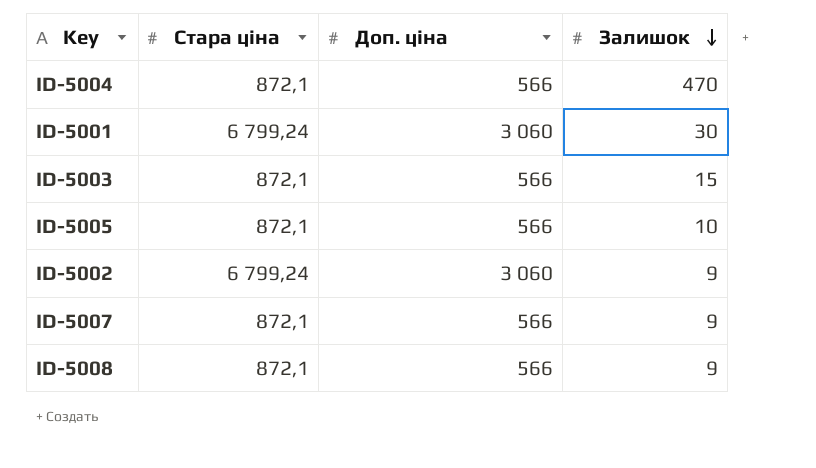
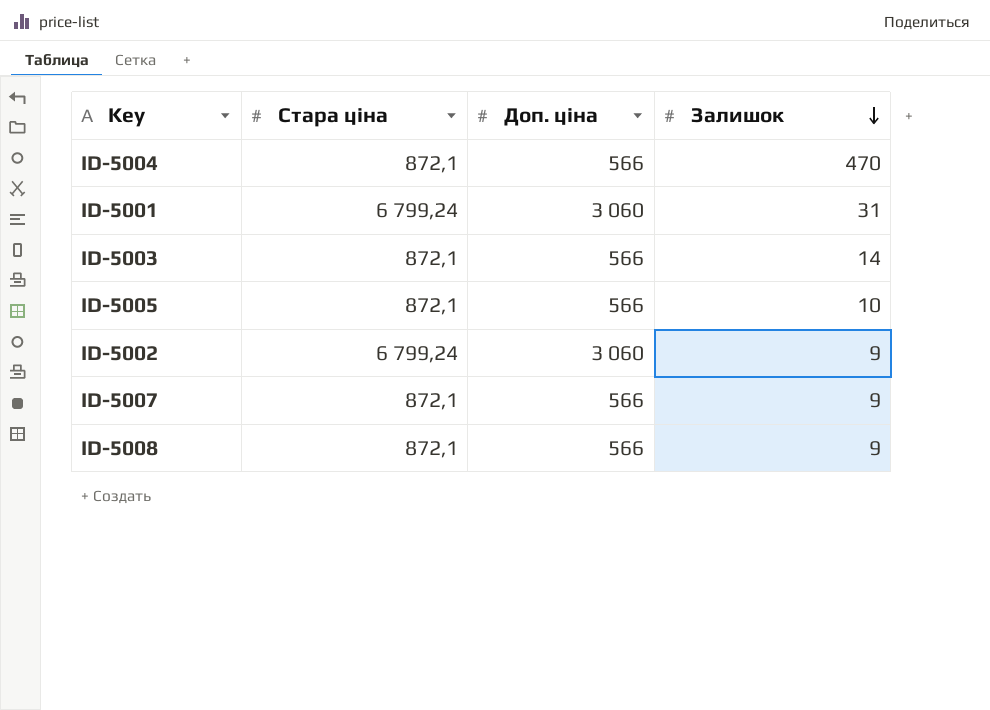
ID-5001 | Залишок: 30 -> 31
ID-5003 | Залишок: 15 -> 14

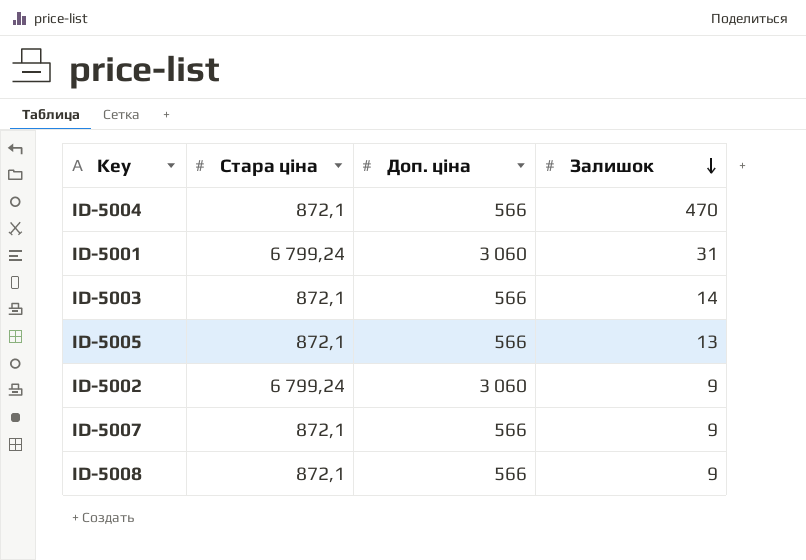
ID-5005 | Залишок: 10 -> 13

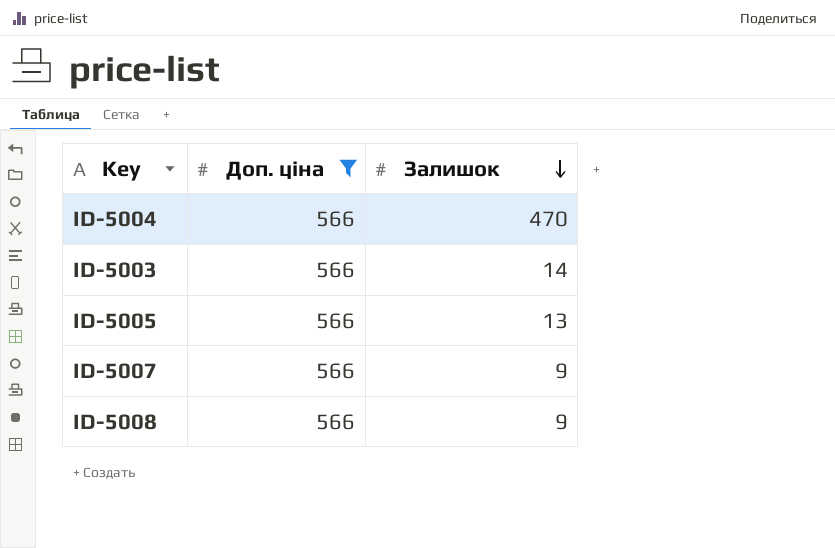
filter: none -> Доп. ціна = 566
column Стара ціна | position: 2 -> none

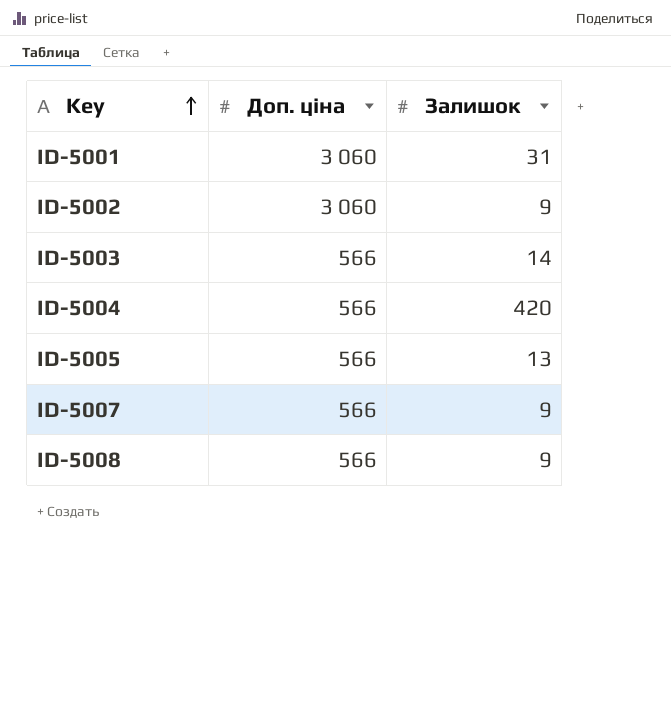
filter: Доп. ціна = 566 -> none
row order: Залишок descending -> Key ascending
ID-5004 | Залишок: 470 -> 420

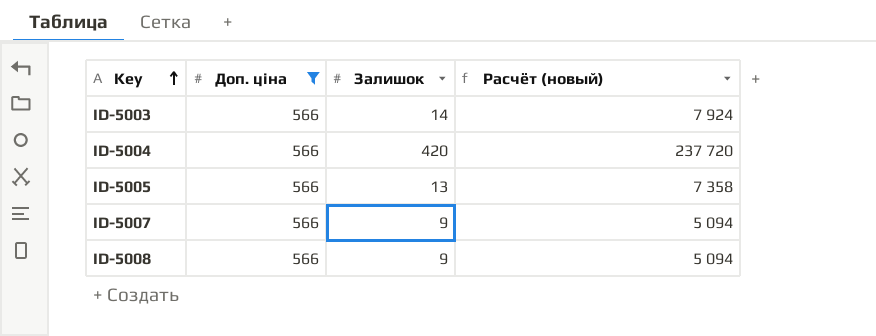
filter: none -> Доп. ціна = 566
column Расчёт (новый) | formula: none -> [Доп. ціна] * [Залишок]

